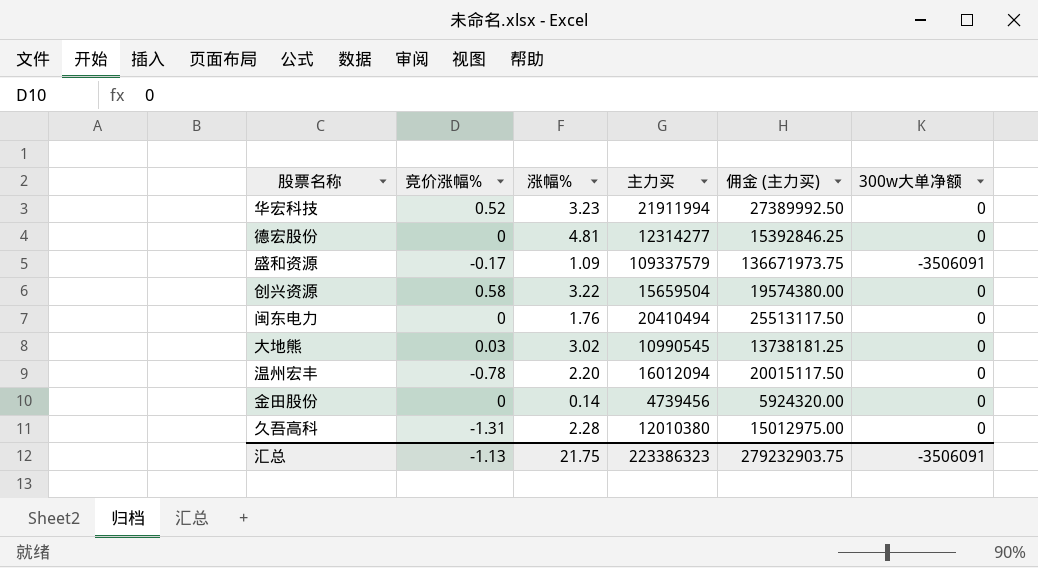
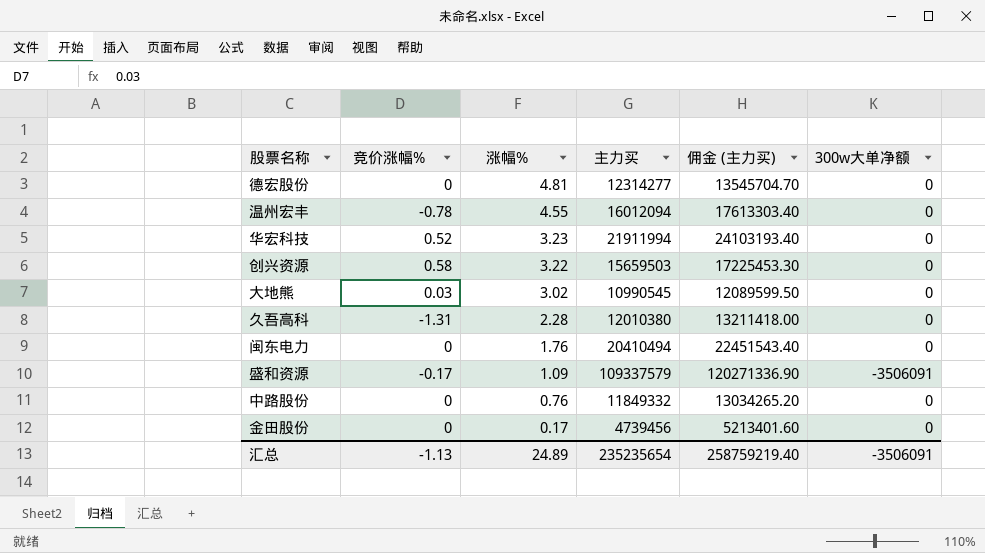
row order: none -> 涨幅% descending
column 佣金 (主力买) | formula: [主力买] * 1.25 -> [主力买] * 1.1
温州宏丰 | 涨幅%: 2.20 -> 4.55
创兴资源 | 主力买: 15659504 -> 15659503
row 中路股份: none -> 0 | 0.76 | 11849332 | 13034265.20 | 0
金田股份 | 涨幅%: 0.14 -> 0.17
汇总 | 涨幅%: 21.75 -> 24.89
汇总 | 主力买: 223386323 -> 235235654
汇总 | 佣金 (主力买): 279232903.75 -> 258759219.40

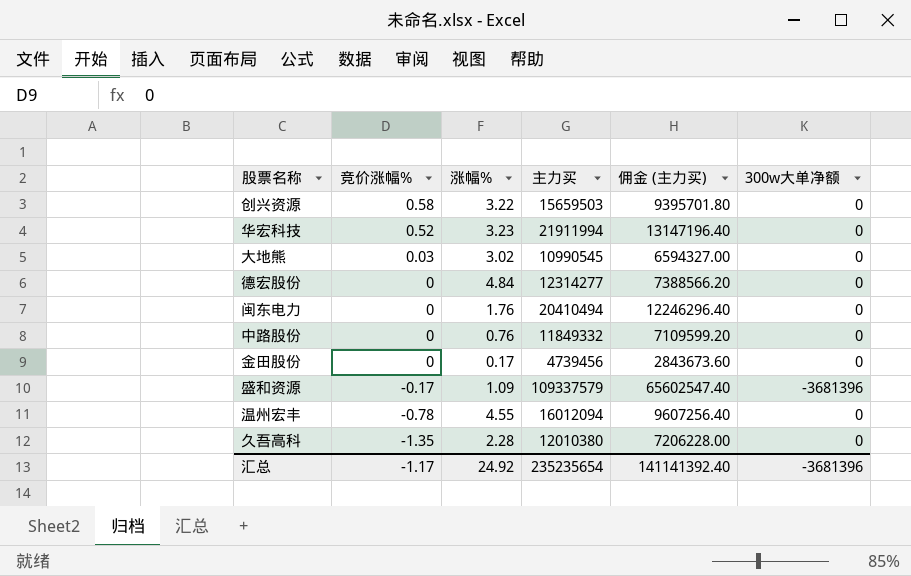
row order: 涨幅% descending -> 竞价涨幅% descending
column 佣金 (主力买) | formula: [主力买] * 1.1 -> [主力买] * 0.6
德宏股份 | 涨幅%: 4.81 -> 4.84
盛和资源 | 300w大单净额: -3506091 -> -3681396
久吾高科 | 竞价涨幅%: -1.31 -> -1.35
汇总 | 竞价涨幅%: -1.13 -> -1.17
汇总 | 涨幅%: 24.89 -> 24.92
汇总 | 佣金 (主力买): 258759219.40 -> 141141392.40
汇总 | 300w大单净额: -3506091 -> -3681396

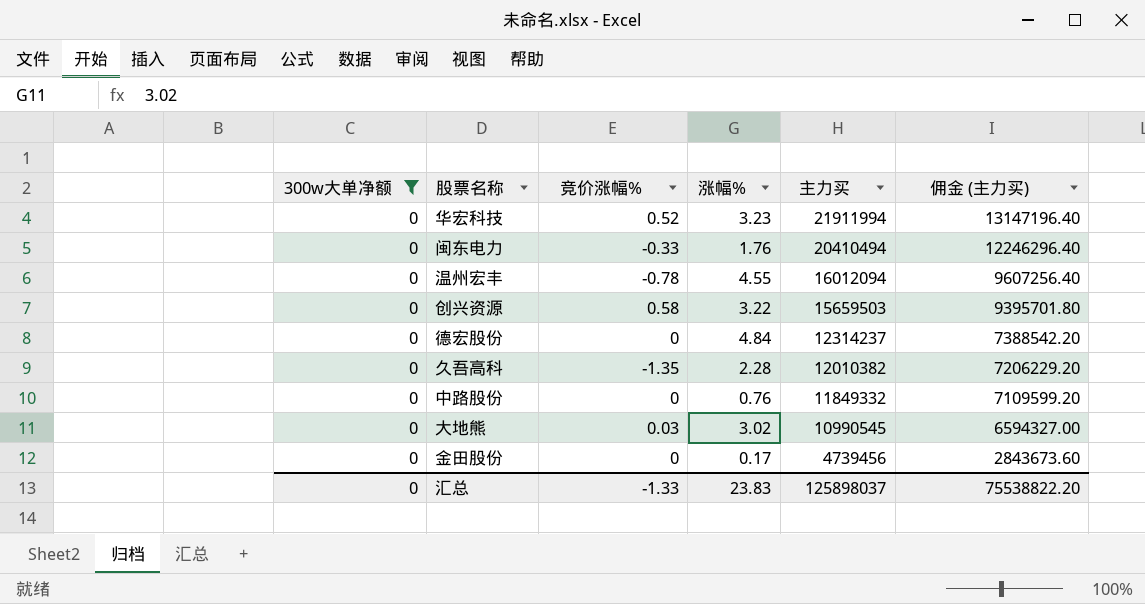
filter: none -> 300w大单净额 = 0
row order: 竞价涨幅% descending -> 主力买 descending
column 300w大单净额 | position: 6 -> 1
闽东电力 | 竞价涨幅%: 0 -> -0.33
德宏股份 | 主力买: 12314277 -> 12314237
德宏股份 | 佣金 (主力买): 7388566.20 -> 7388542.20
久吾高科 | 主力买: 12010380 -> 12010382
久吾高科 | 佣金 (主力买): 7206228.00 -> 7206229.20
汇总 | 300w大单净额: -3681396 -> 0
汇总 | 竞价涨幅%: -1.17 -> -1.33
汇总 | 涨幅%: 24.92 -> 23.83
汇总 | 主力买: 235235654 -> 125898037
汇总 | 佣金 (主力买): 141141392.40 -> 75538822.20

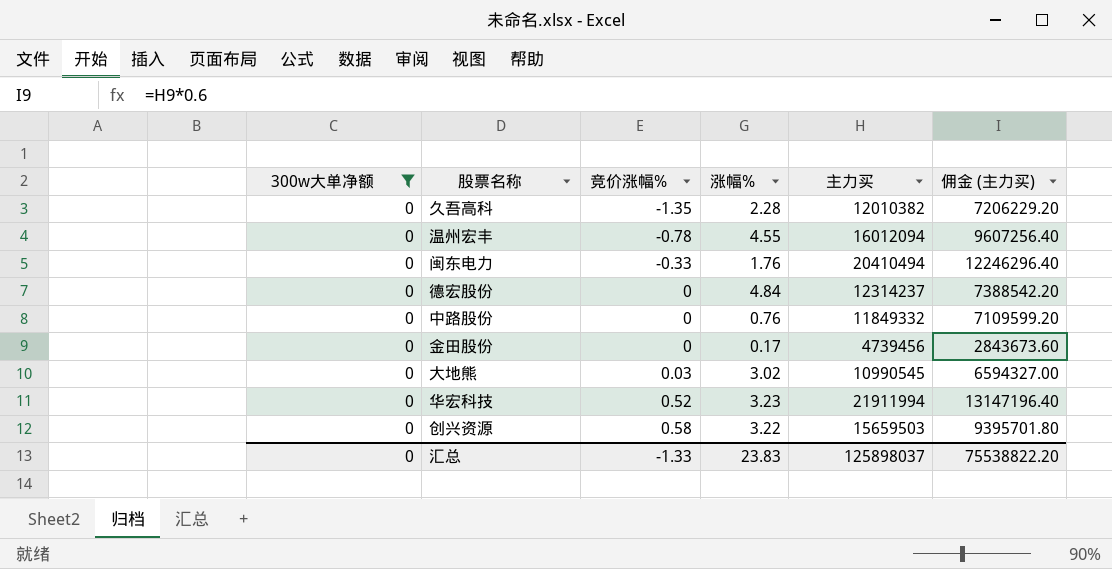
row order: 主力买 descending -> 竞价涨幅% ascending

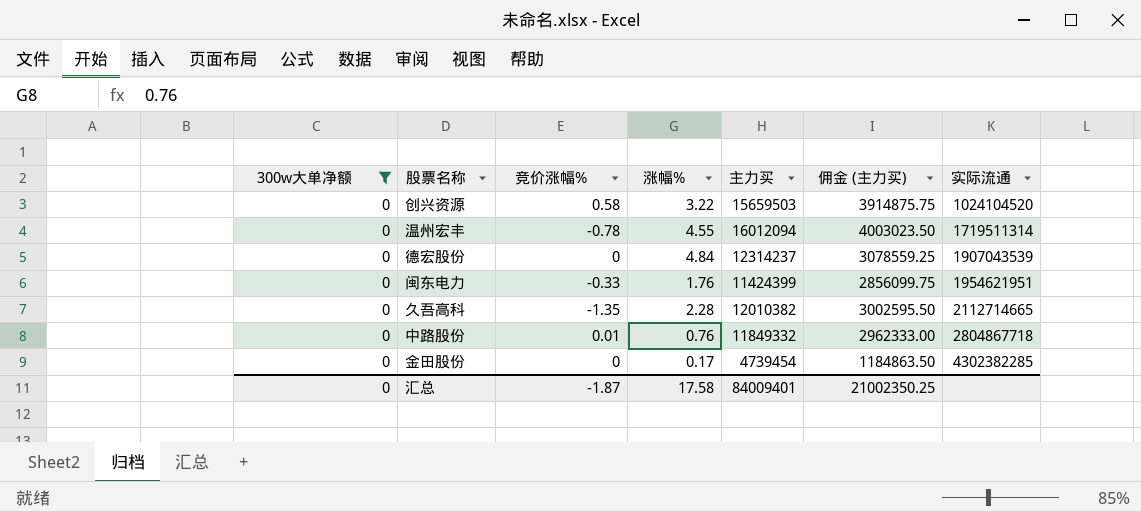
row order: 竞价涨幅% ascending -> 实际流通 ascending
column 佣金 (主力买) | formula: [主力买] * 0.6 -> [主力买] * 0.25
column 实际流通 | position: none -> 7
row 大地熊: 0 | 0.03 | 3.02 | 10990545 | 6594327.00 -> none
row 华宏科技: 0 | 0.52 | 3.23 | 21911994 | 13147196.40 -> none
闽东电力 | 主力买: 20410494 -> 11424399
中路股份 | 竞价涨幅%: 0 -> 0.01
金田股份 | 主力买: 4739456 -> 4739454
汇总 | 竞价涨幅%: -1.33 -> -1.87
汇总 | 涨幅%: 23.83 -> 17.58
汇总 | 主力买: 125898037 -> 84009401
汇总 | 佣金 (主力买): 75538822.20 -> 21002350.25

